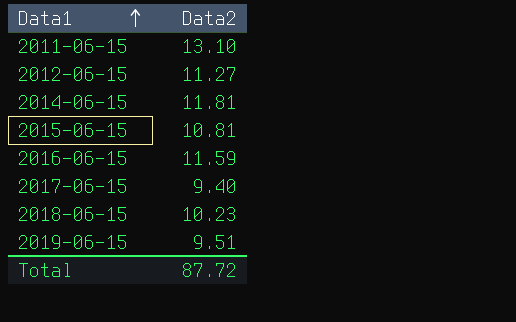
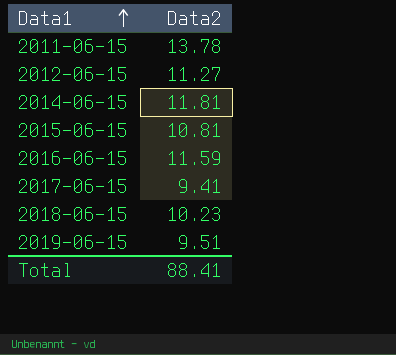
2011-06-15 | Data2: 13.10 -> 13.78
2017-06-15 | Data2: 9.40 -> 9.41
Total | Data2: 87.72 -> 88.41

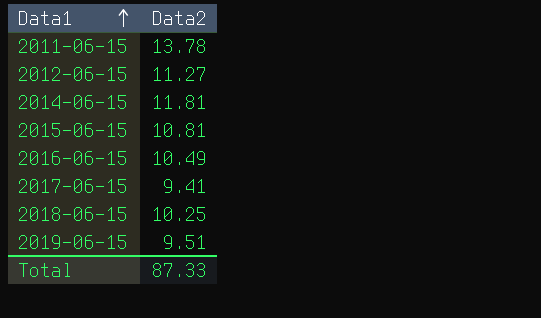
2016-06-15 | Data2: 11.59 -> 10.49
2018-06-15 | Data2: 10.23 -> 10.25
Total | Data2: 88.41 -> 87.33

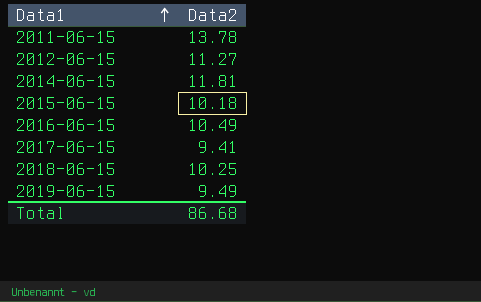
2015-06-15 | Data2: 10.81 -> 10.18
2019-06-15 | Data2: 9.51 -> 9.49
Total | Data2: 87.33 -> 86.68

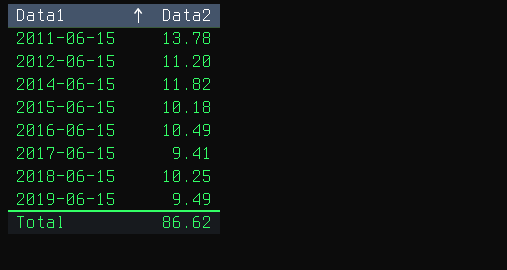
2012-06-15 | Data2: 11.27 -> 11.20
2014-06-15 | Data2: 11.81 -> 11.82
Total | Data2: 86.68 -> 86.62

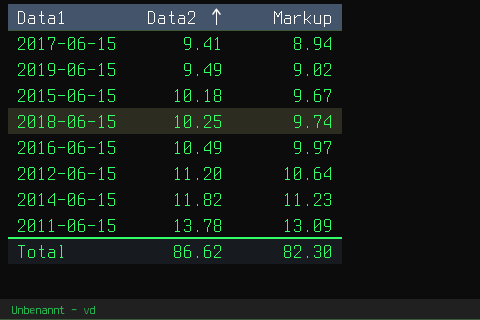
row order: Data1 ascending -> Data2 ascending
column Markup | formula: none -> [Data2] * 0.95

